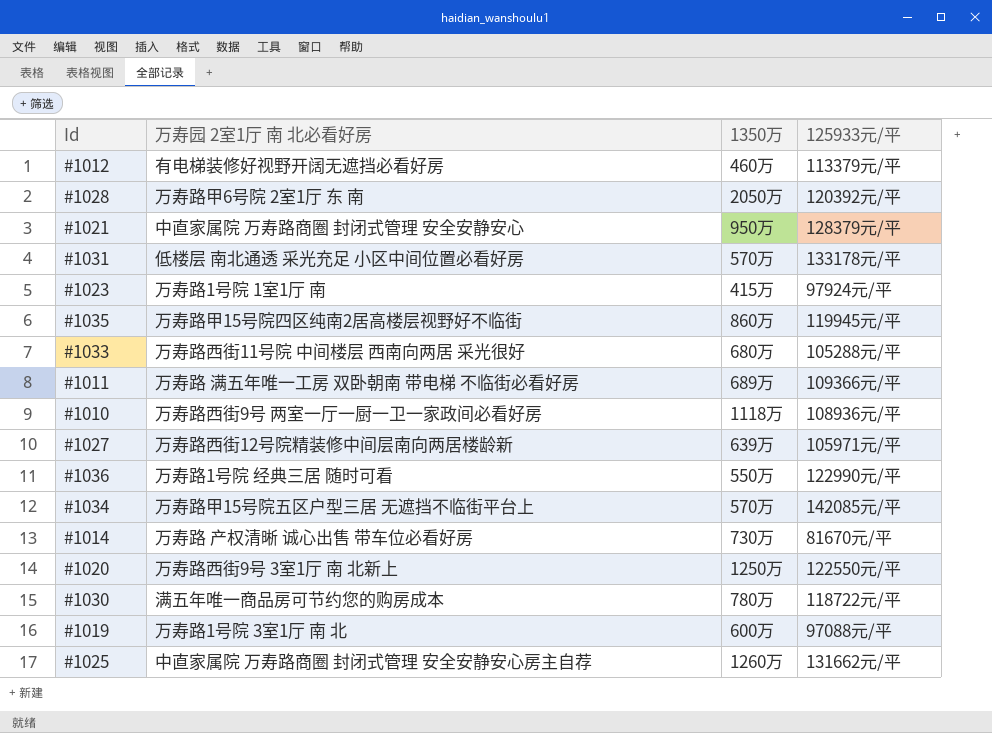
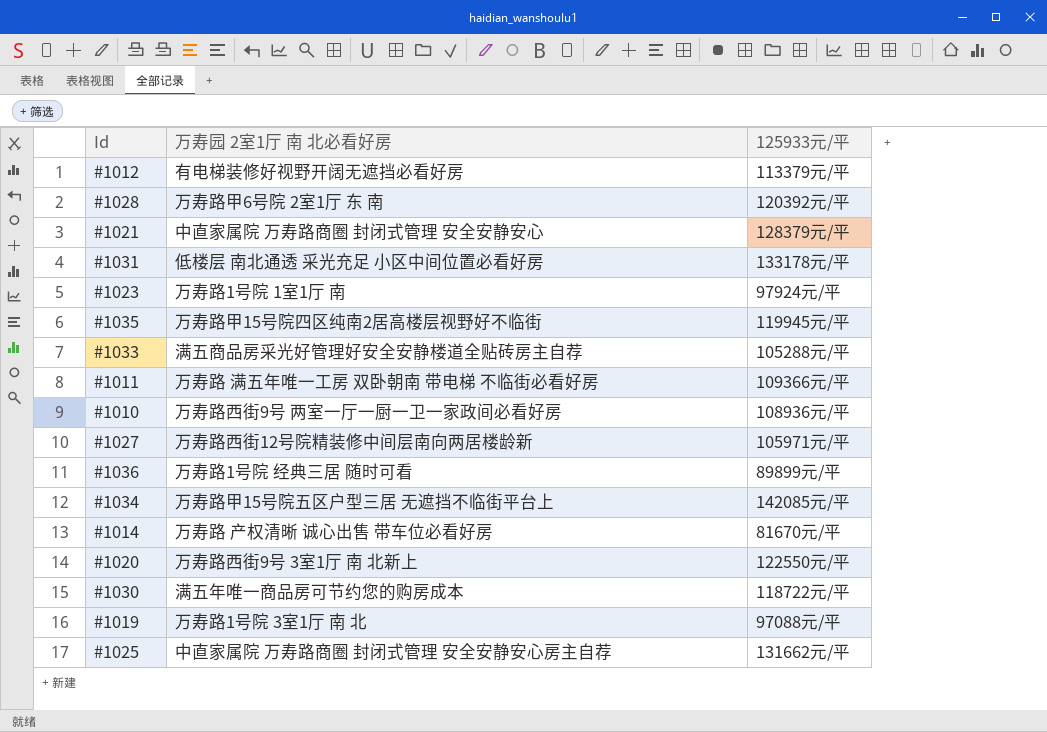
column 1350万 | position: 3 -> none
#1033 | 万寿园 2室1厅 南 北必看好房: 万寿路西街11号院 中间楼层 西南向两居 采光很好 -> 满五商品房采光好管理好安全安静楼道全贴砖房主自荐
#1036 | 125933元/平: 122990元/平 -> 89899元/平

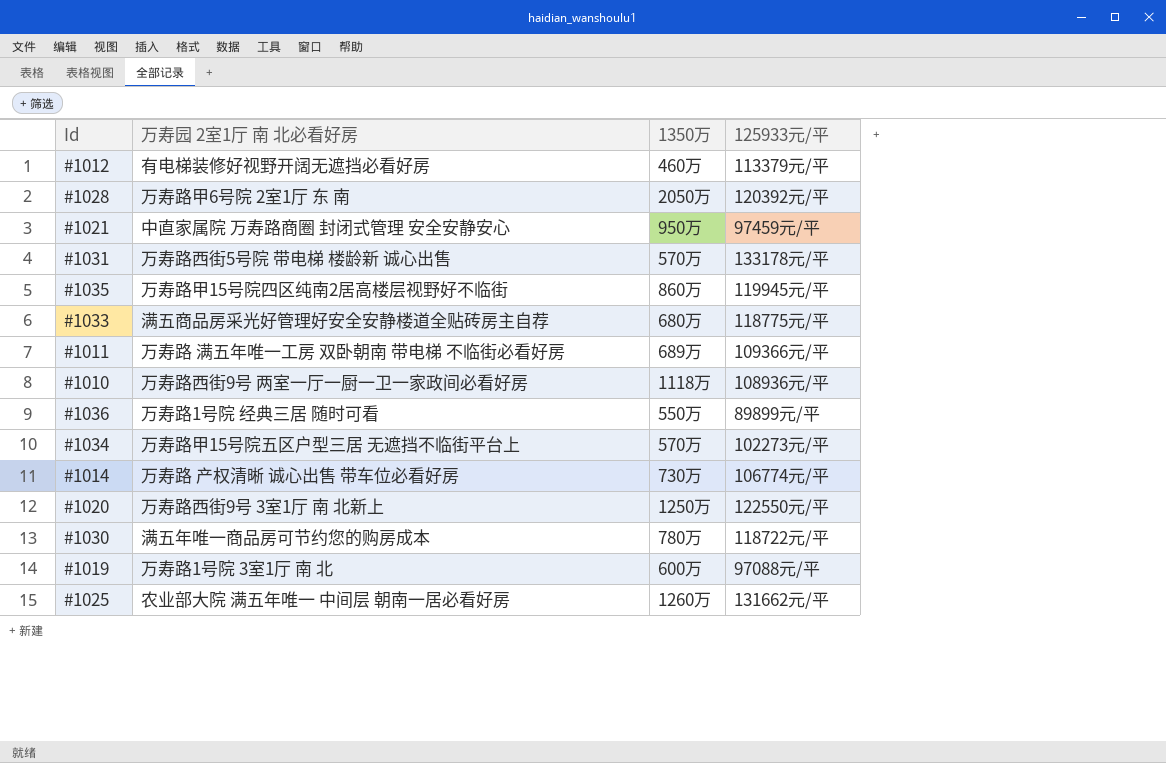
column 1350万 | position: none -> 3
row #1023: 万寿路1号院 1室1厅 南 | 97924元/平 -> none
row #1027: 万寿路西街12号院精装修中间层南向两居楼龄新 | 105971元/平 -> none
#1021 | 125933元/平: 128379元/平 -> 97459元/平
#1031 | 万寿园 2室1厅 南 北必看好房: 低楼层 南北通透 采光充足 小区中间位置必看好房 -> 万寿路西街5号院 带电梯 楼龄新 诚心出售
#1033 | 125933元/平: 105288元/平 -> 118775元/平
#1034 | 125933元/平: 142085元/平 -> 102273元/平
#1014 | 125933元/平: 81670元/平 -> 106774元/平
#1025 | 万寿园 2室1厅 南 北必看好房: 中直家属院 万寿路商圈 封闭式管理 安全安静安心房主自荐 -> 农业部大院 满五年唯一 中间层 朝南一居必看好房

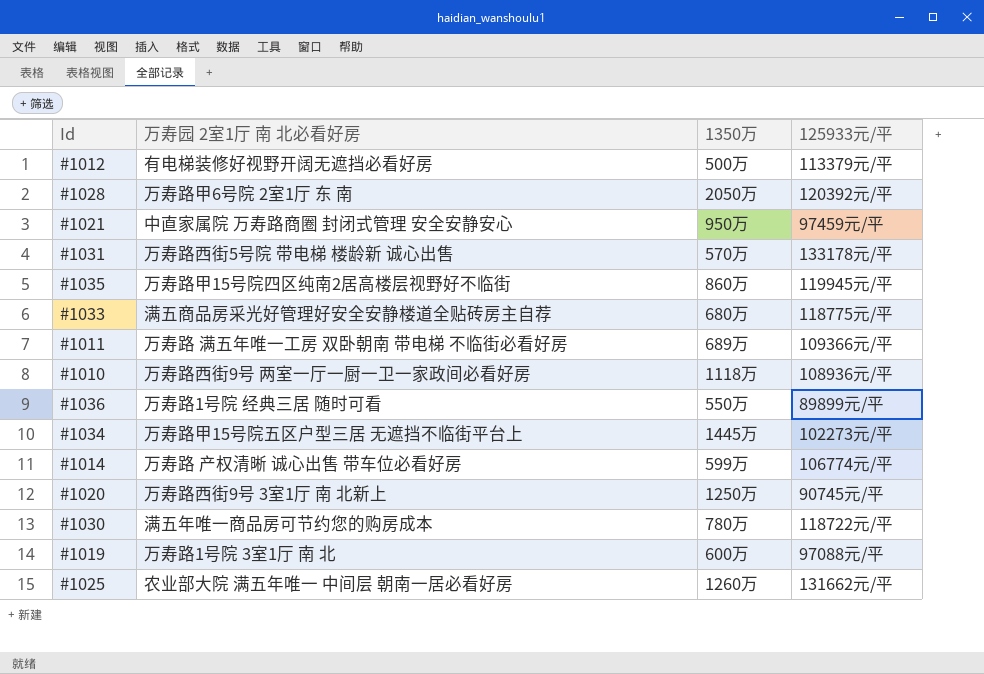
#1012 | 1350万: 460万 -> 500万
#1034 | 1350万: 570万 -> 1445万
#1014 | 1350万: 730万 -> 599万
#1020 | 125933元/平: 122550元/平 -> 90745元/平

